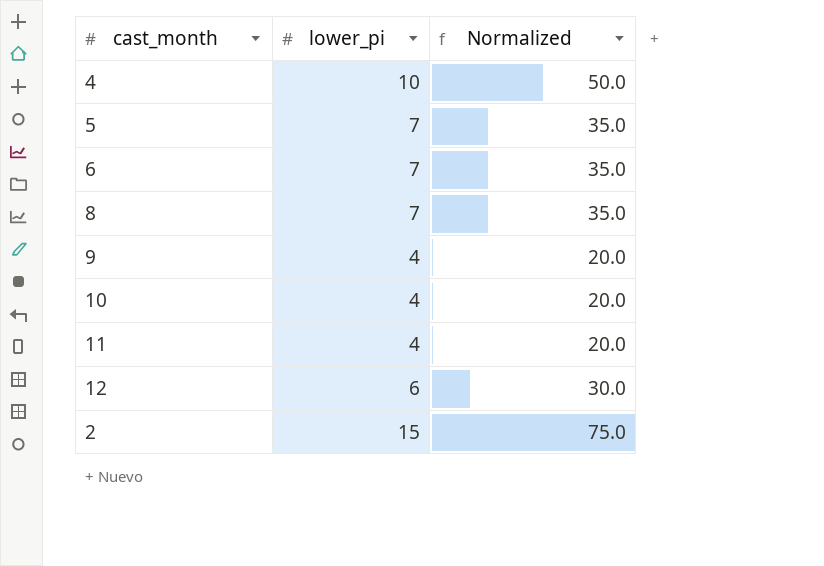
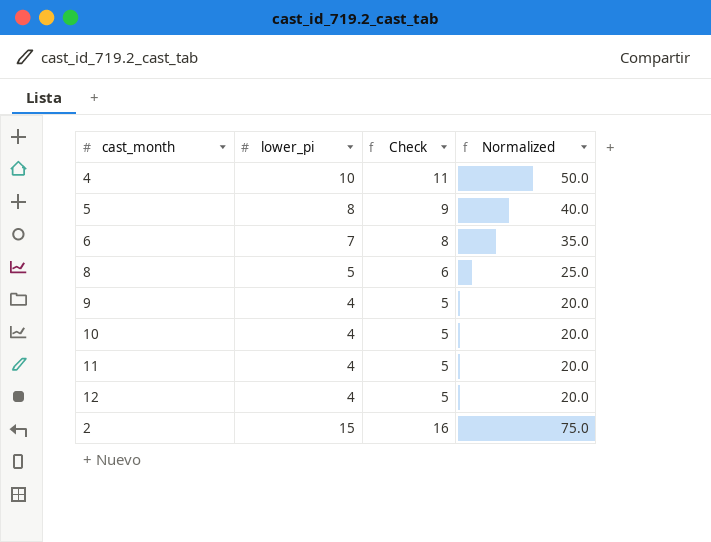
column Check | formula: none -> [lower_pi] + 1
5 | lower_pi: 7 -> 8
5 | Normalized: 35.0 -> 40.0
8 | lower_pi: 7 -> 5
8 | Normalized: 35.0 -> 25.0
12 | lower_pi: 6 -> 4
12 | Normalized: 30.0 -> 20.0

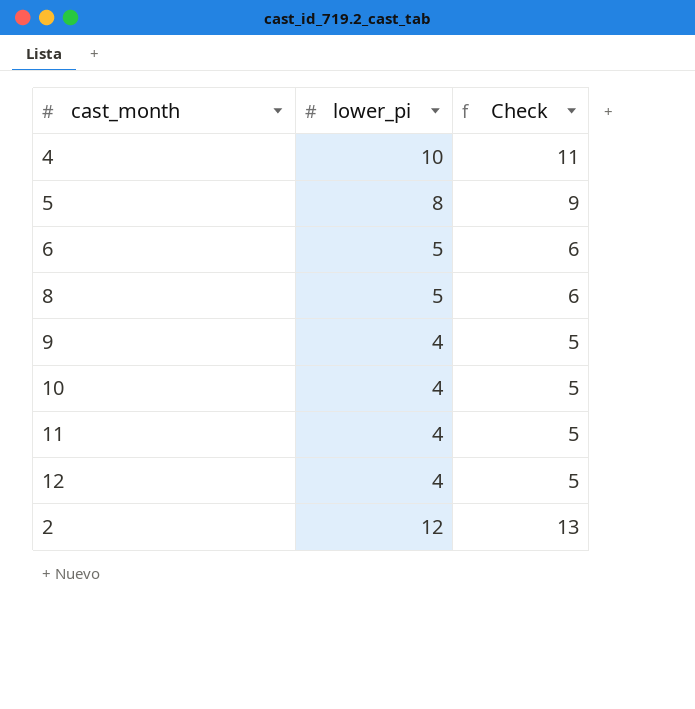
column Normalized | formula: [lower_pi] * 5 -> none
6 | lower_pi: 7 -> 5
6 | Check: 8 -> 6
2 | lower_pi: 15 -> 12
2 | Check: 16 -> 13

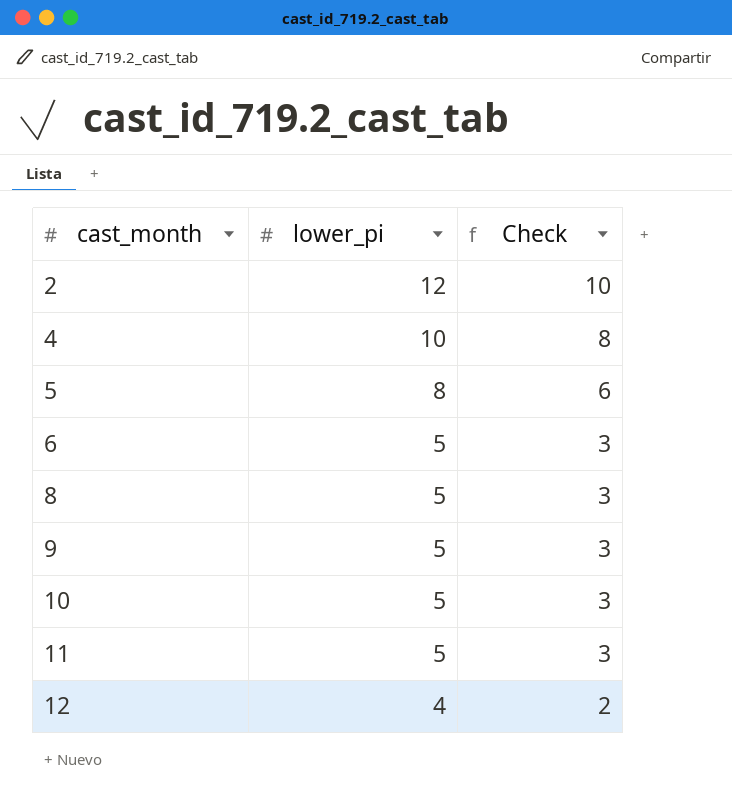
row order: none -> cast_month ascending
column Check | formula: [lower_pi] + 1 -> [lower_pi] - 2
9 | lower_pi: 4 -> 5
10 | lower_pi: 4 -> 5
11 | lower_pi: 4 -> 5

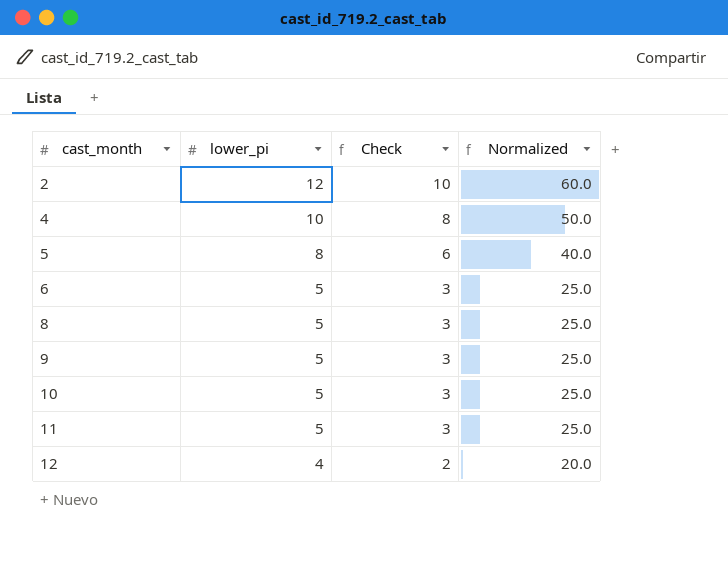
column Normalized | formula: none -> [lower_pi] * 5

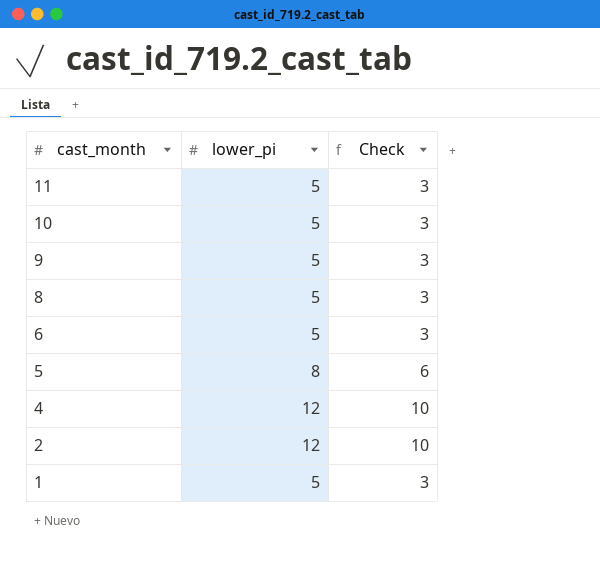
row order: cast_month ascending -> cast_month descending
column Normalized | formula: [lower_pi] * 5 -> none
row 12: 4 | 2 | 20.0 -> none
4 | lower_pi: 10 -> 12
4 | Check: 8 -> 10
row 1: none -> 5 | 3

